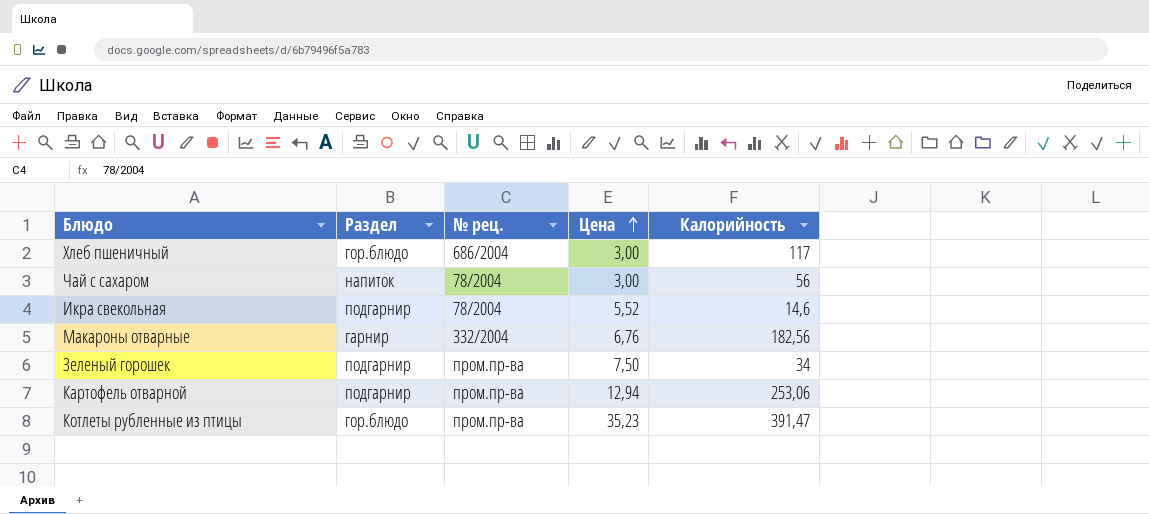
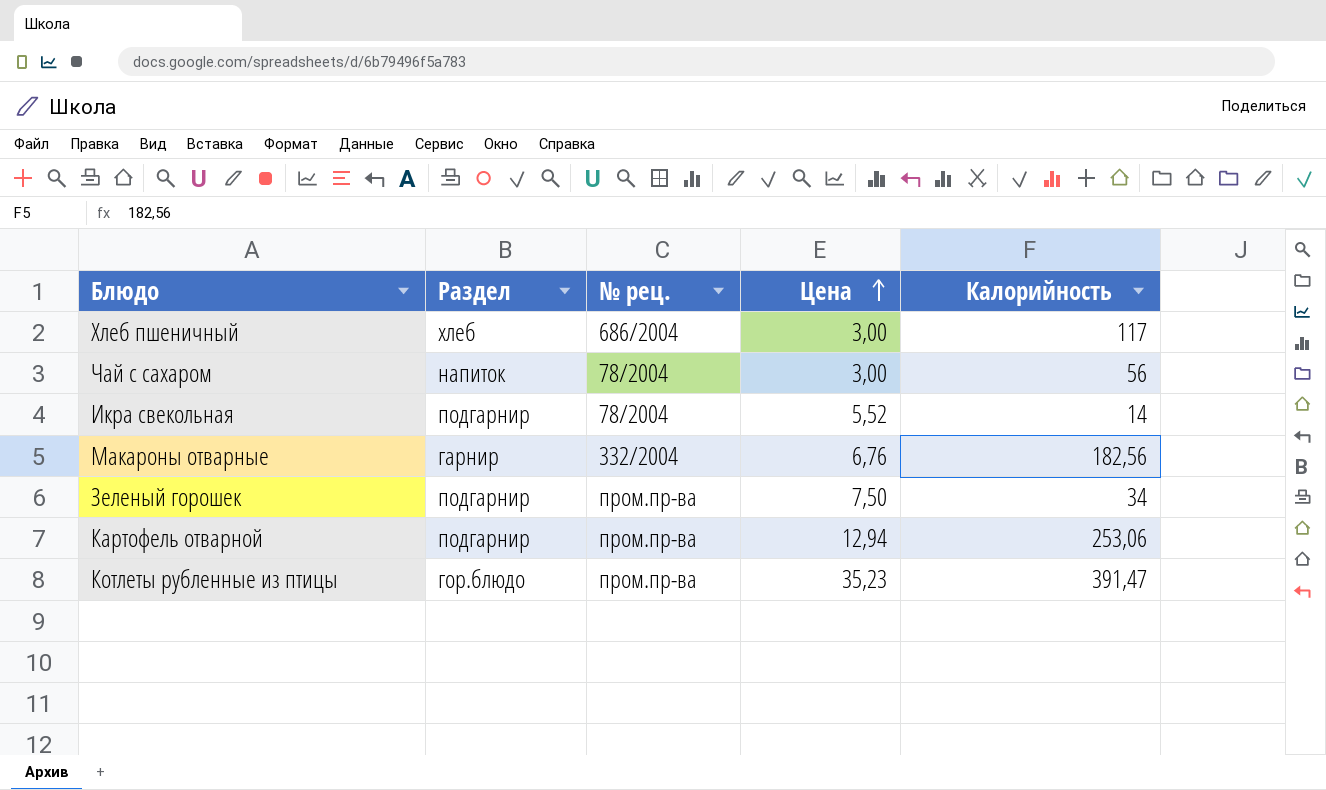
Хлеб пшеничный | Раздел: гор.блюдо -> хлеб
Икра свекольная | Калорийность: 14,6 -> 14

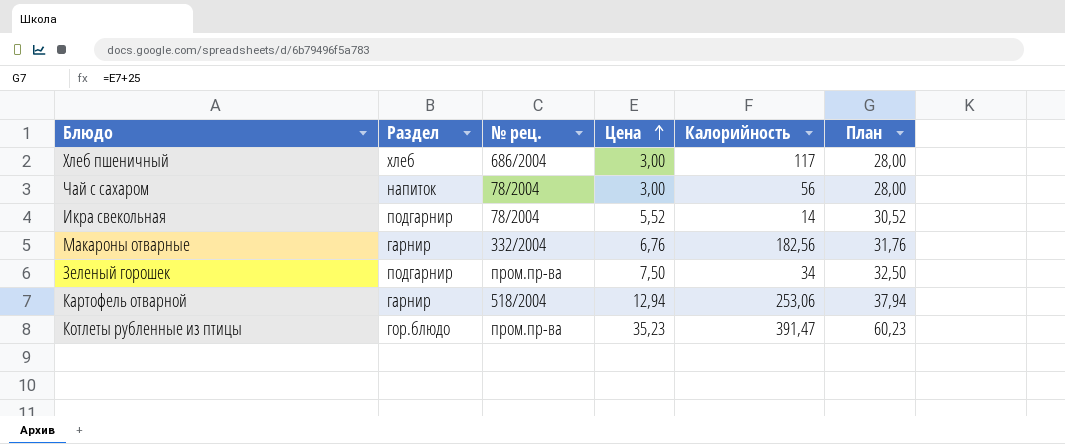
column План | formula: none -> [Цена] + 25
Картофель отварной | Раздел: подгарнир -> гарнир
Картофель отварной | № рец.: пром.пр-ва -> 518/2004

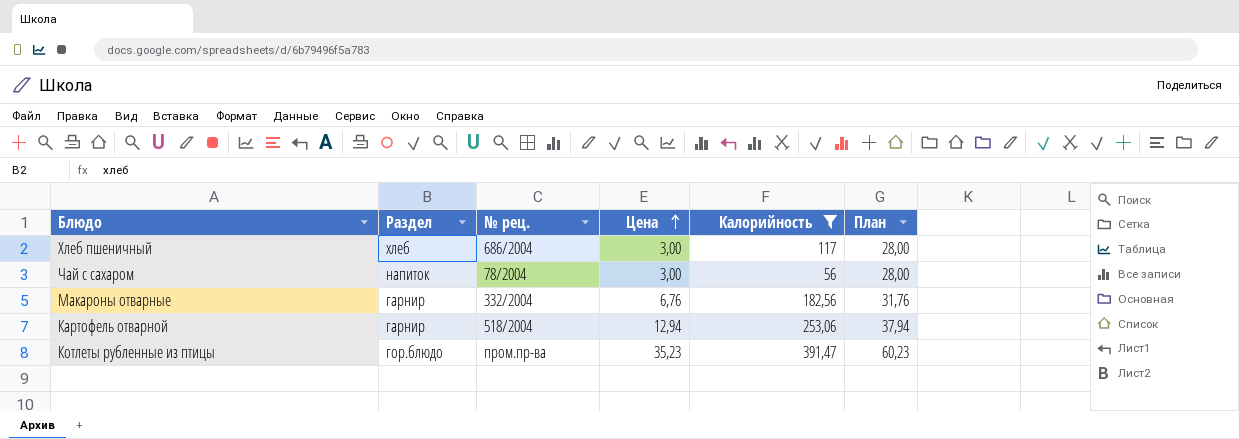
filter: none -> Калорийность >= 56

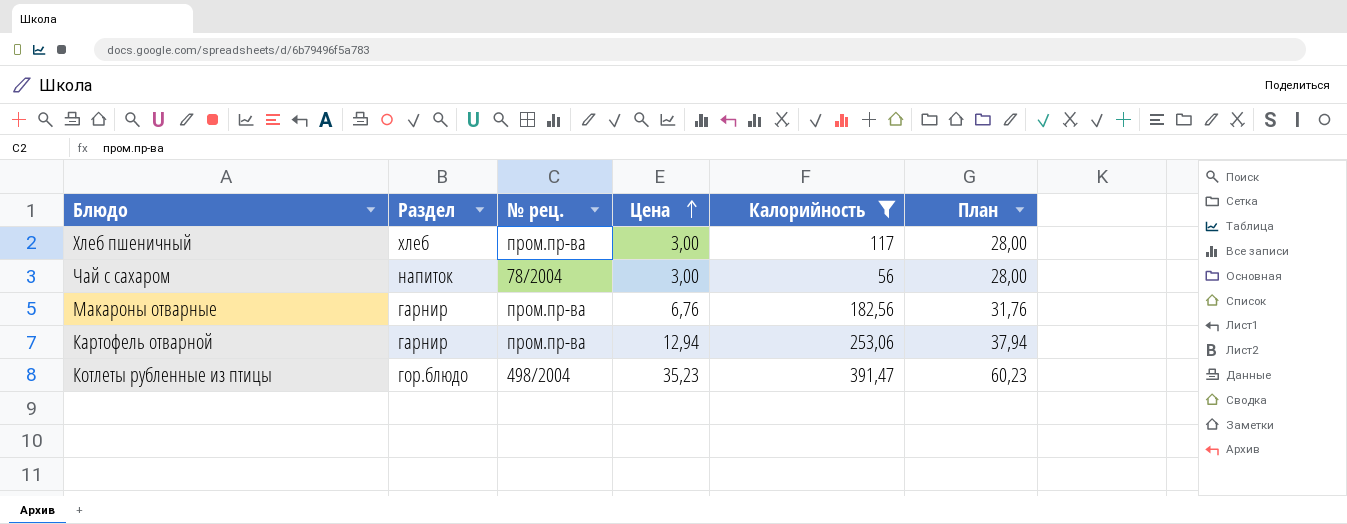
Хлеб пшеничный | № рец.: 686/2004 -> пром.пр-ва
Макароны отварные | № рец.: 332/2004 -> пром.пр-ва
Картофель отварной | № рец.: 518/2004 -> пром.пр-ва
Котлеты рубленные из птицы | № рец.: пром.пр-ва -> 498/2004

